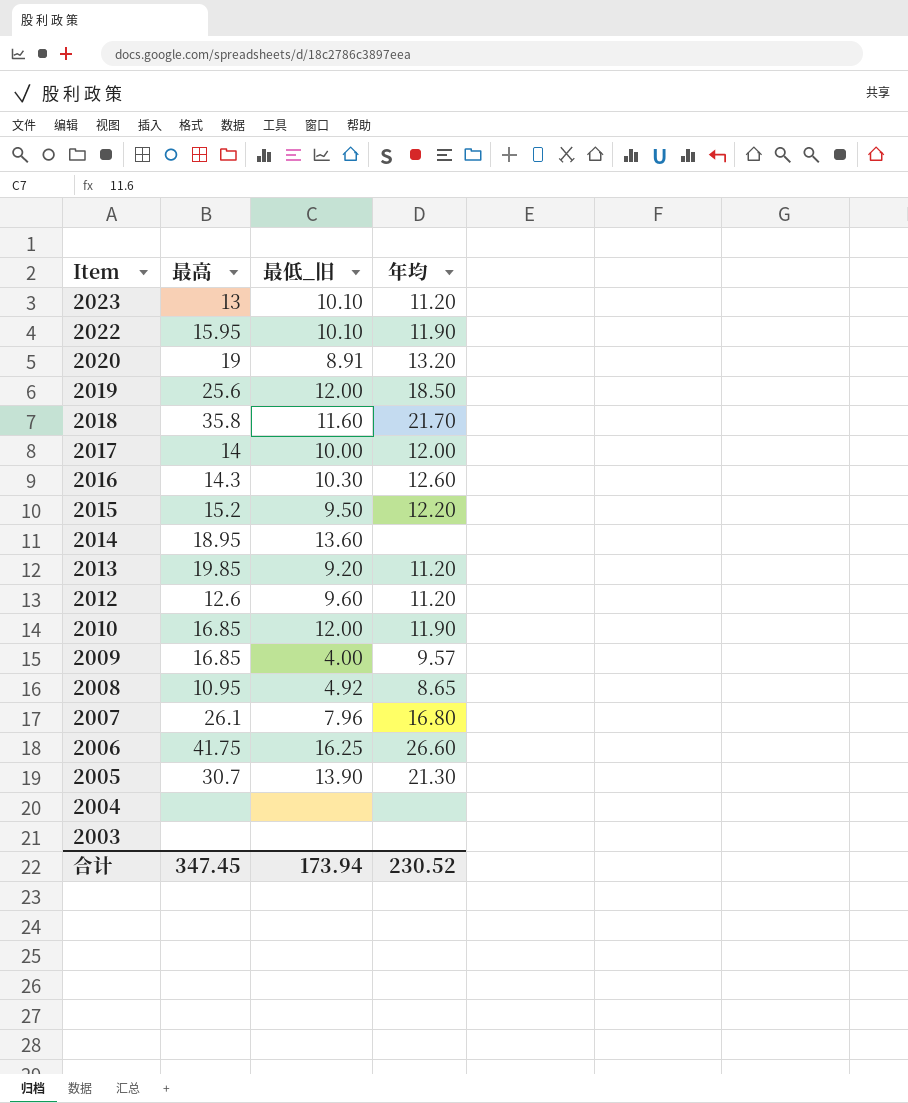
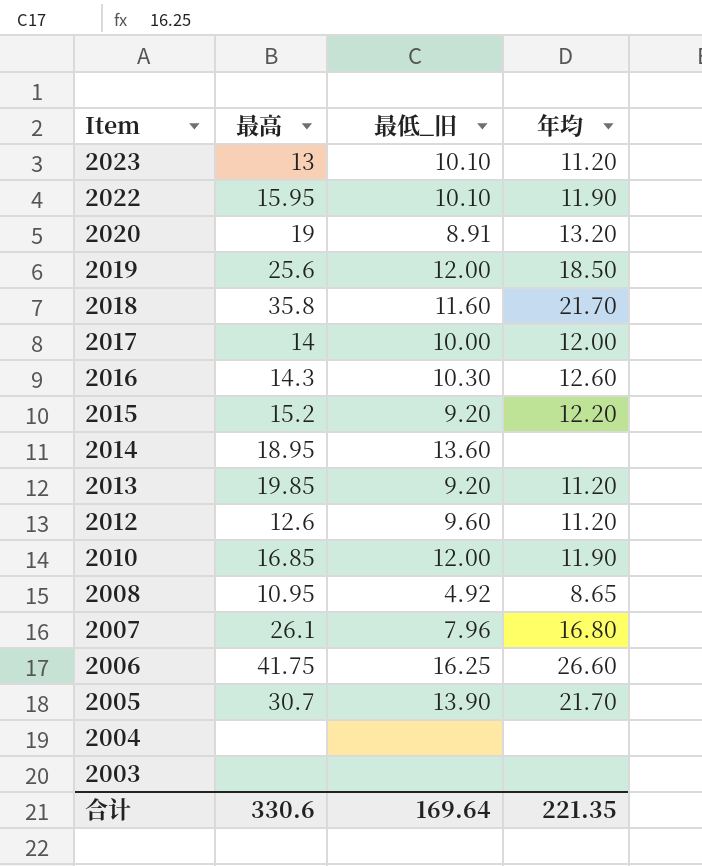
row 2009: 16.85 | 4.00 | 9.57 -> none
2015 | 最低_旧: 9.50 -> 9.20
2005 | 年均: 21.30 -> 21.70
合计 | 最高: 347.45 -> 330.6
合计 | 最低_旧: 173.94 -> 169.64
合计 | 年均: 230.52 -> 221.35

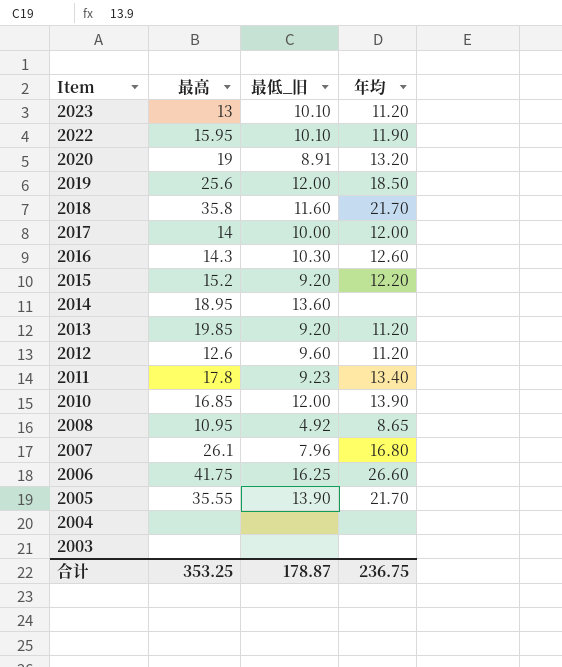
row 2011: none -> 17.8 | 9.23 | 13.40
2010 | 年均: 11.90 -> 13.90
2005 | 最高: 30.7 -> 35.55
合计 | 最高: 330.6 -> 353.25
合计 | 最低_旧: 169.64 -> 178.87
合计 | 年均: 221.35 -> 236.75

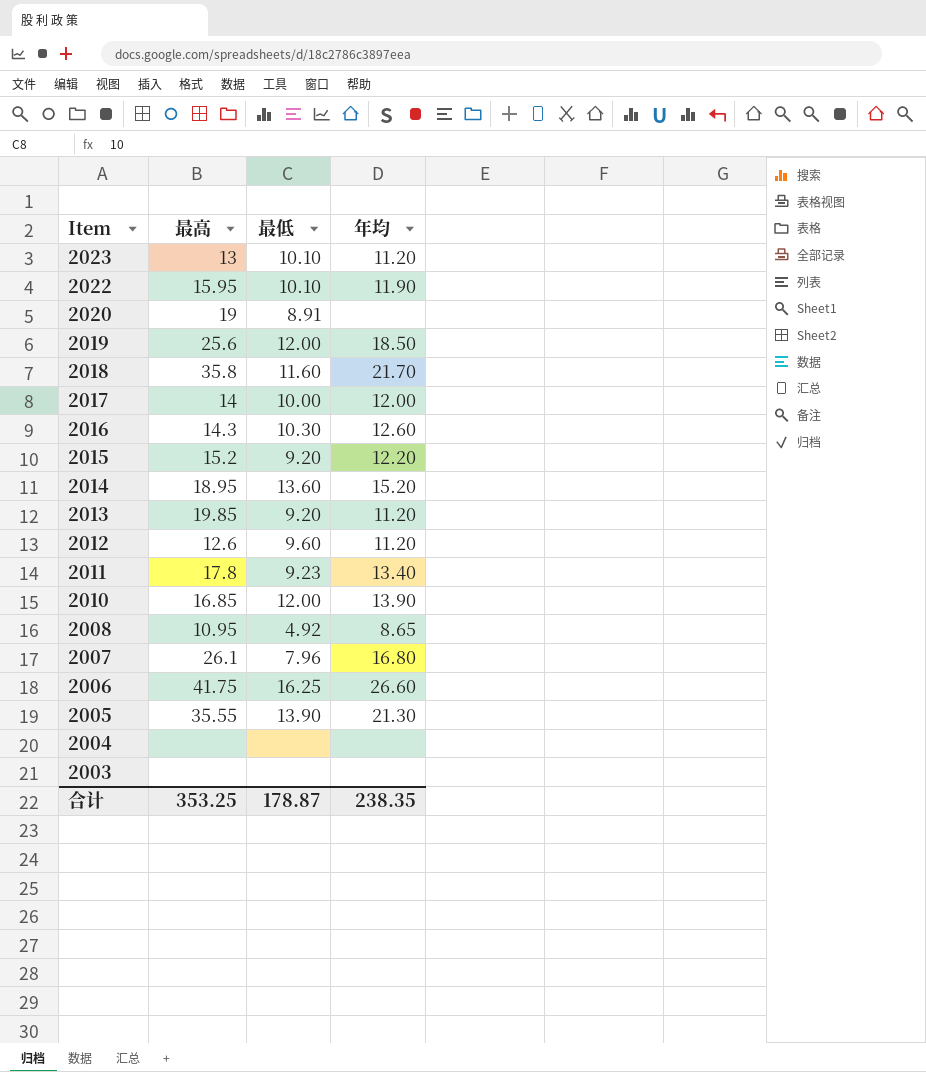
column name: 最低_旧 -> 最低
2020 | 年均: 13.20 -> none
2014 | 年均: none -> 15.20
2005 | 年均: 21.70 -> 21.30
合计 | 年均: 236.75 -> 238.35

